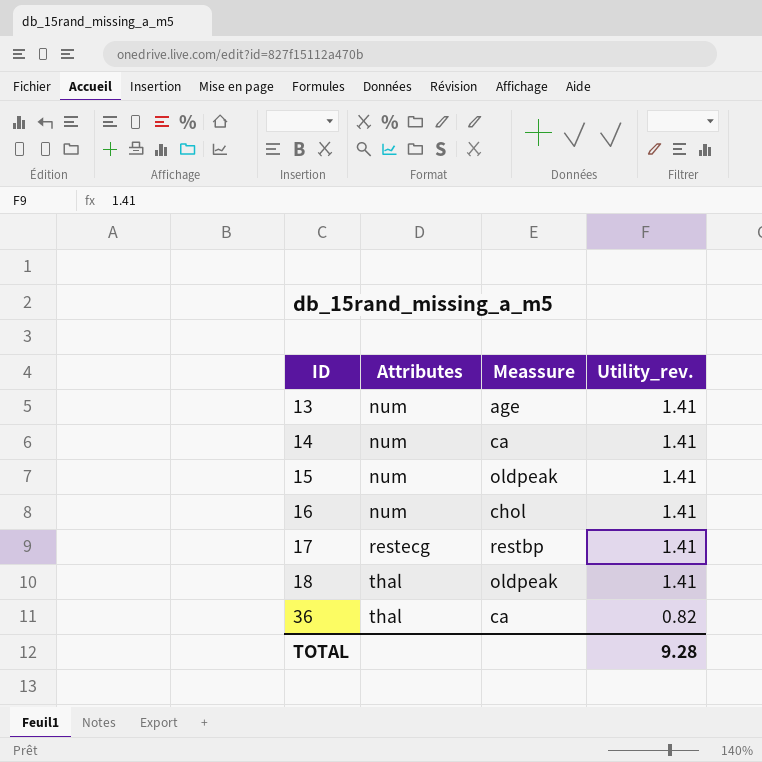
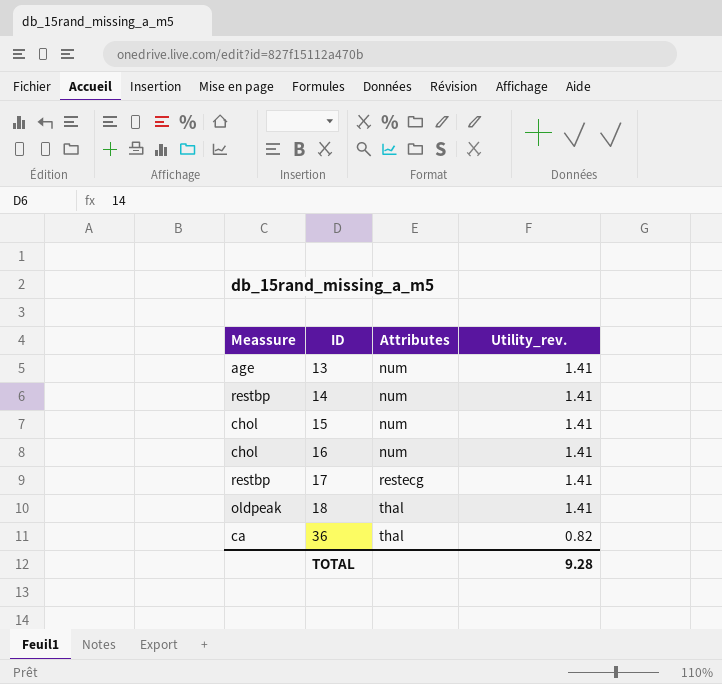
column Meassure | position: 3 -> 1
14 | Meassure: ca -> restbp
15 | Meassure: oldpeak -> chol

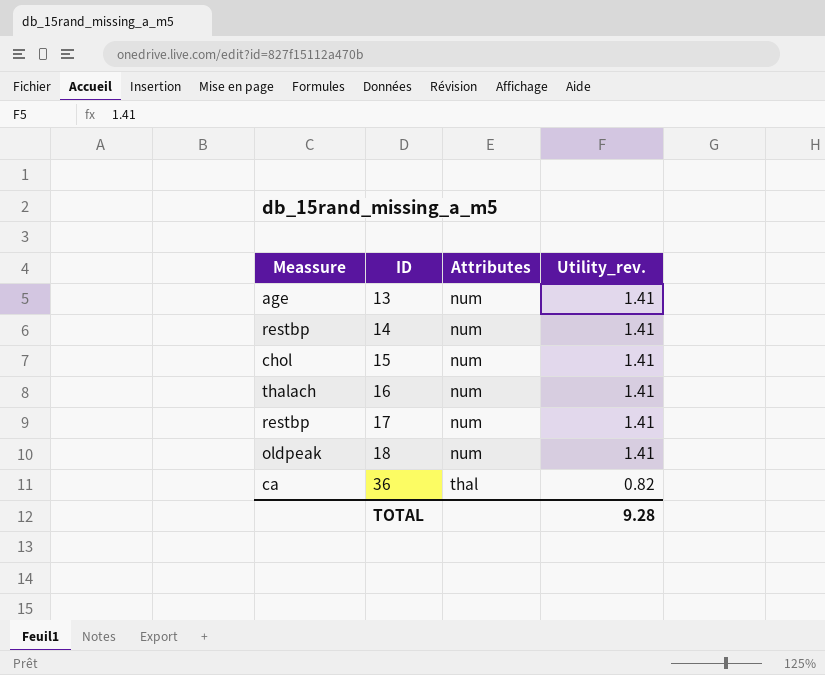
16 | Meassure: chol -> thalach
17 | Attributes: restecg -> num
18 | Attributes: thal -> num

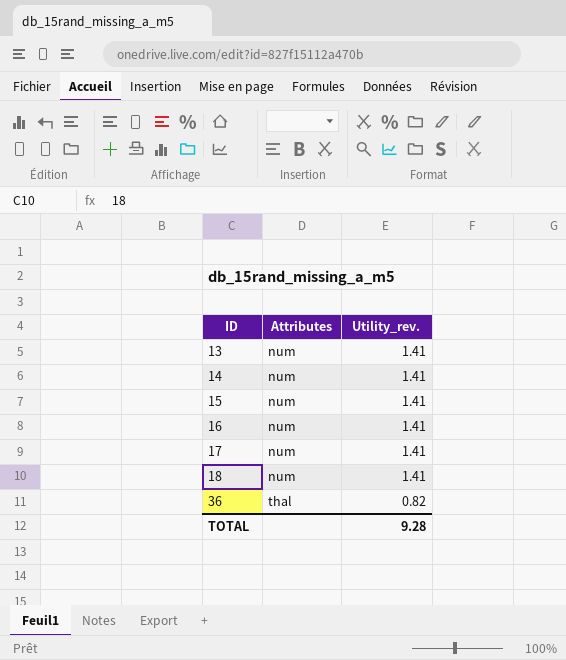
column Meassure | position: 1 -> none

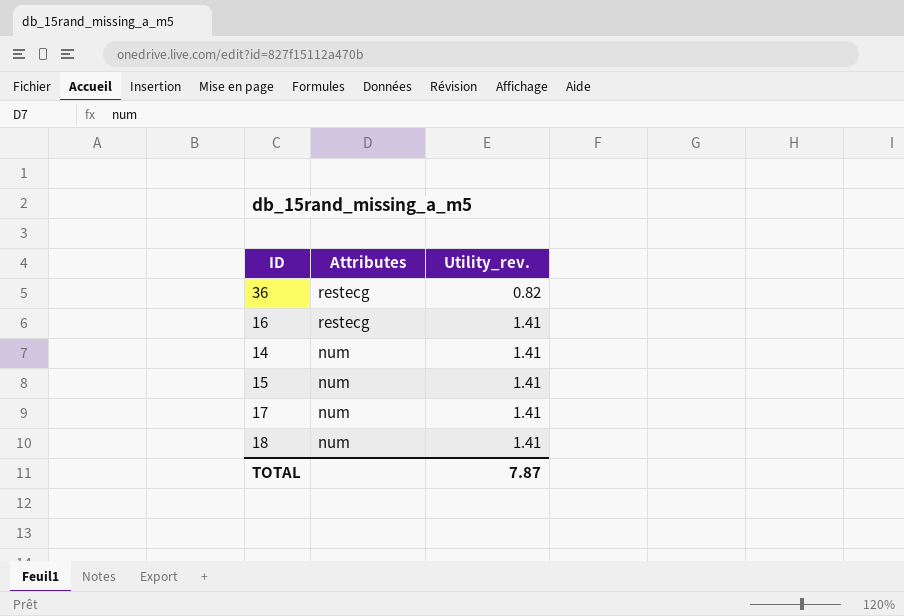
row order: ID ascending -> Attributes descending
row 13: num | 1.41 -> none
36 | Attributes: thal -> restecg
16 | Attributes: num -> restecg
TOTAL | Utility_rev.: 9.28 -> 7.87

